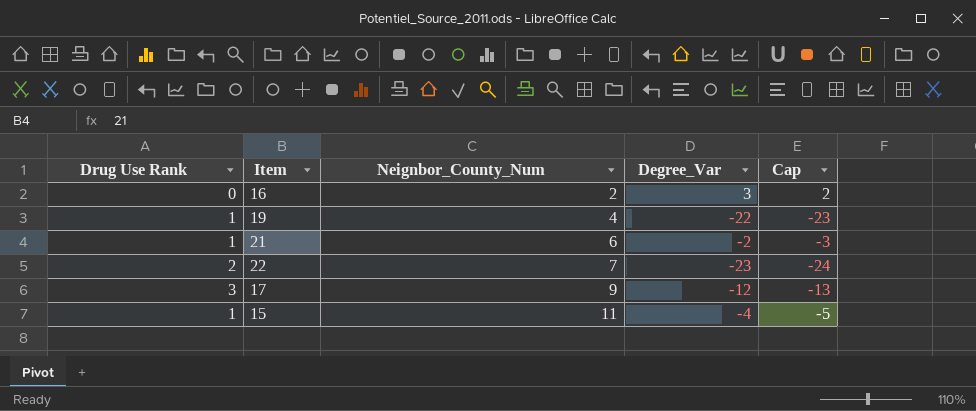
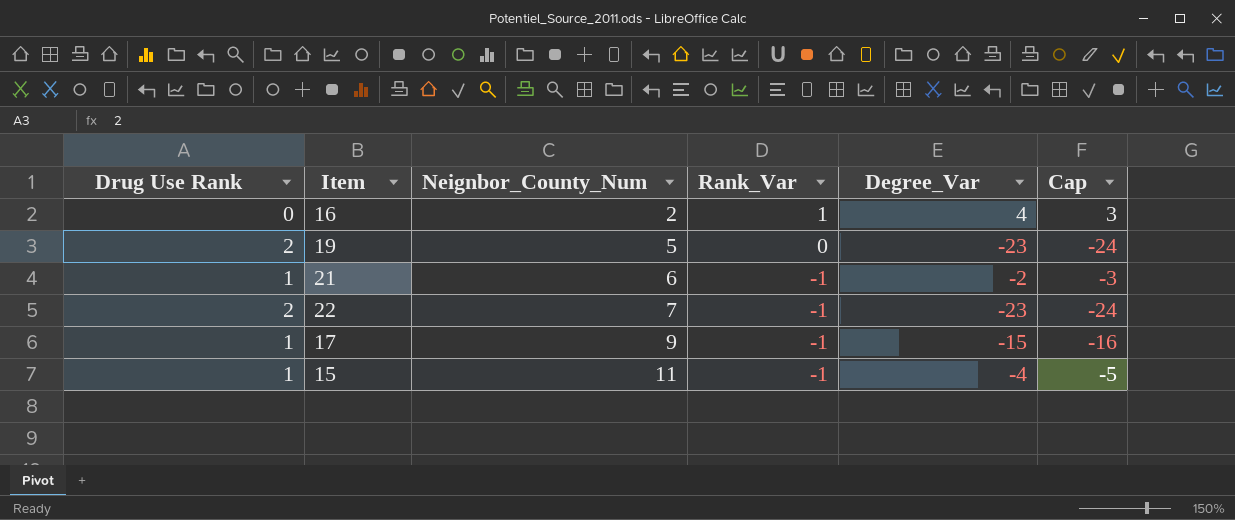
column Rank_Var | position: none -> 4
16 | Degree_Var: 3 -> 4
16 | Cap: 2 -> 3
19 | Drug Use Rank: 1 -> 2
19 | Neignbor_County_Num: 4 -> 5
19 | Degree_Var: -22 -> -23
19 | Cap: -23 -> -24
17 | Drug Use Rank: 3 -> 1
17 | Degree_Var: -12 -> -15
17 | Cap: -13 -> -16

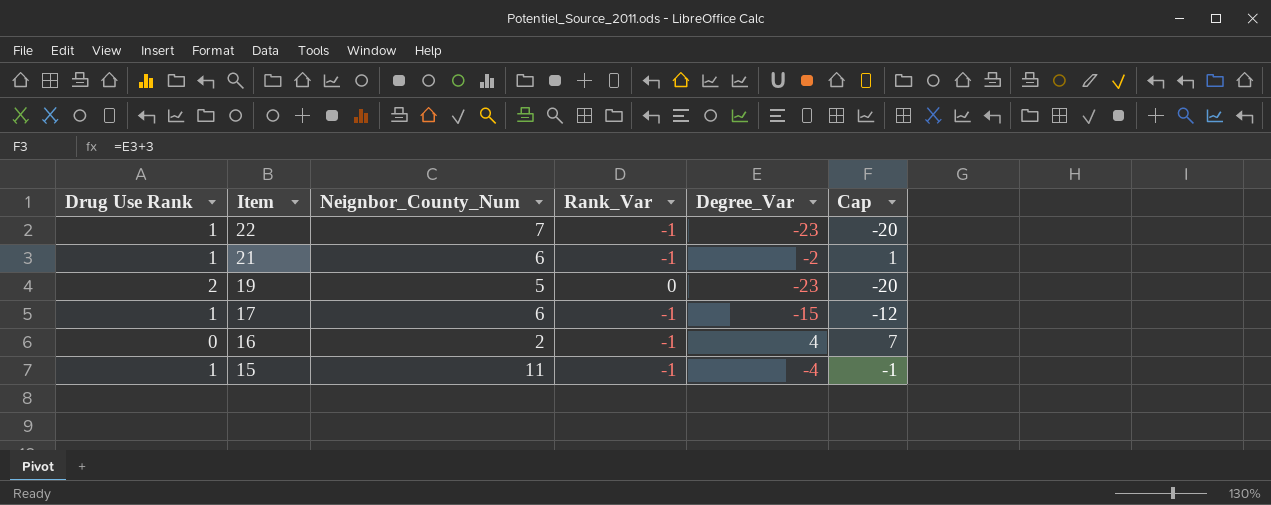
row order: Neignbor_County_Num ascending -> Item descending
column Cap | formula: [Degree_Var] - 1 -> [Degree_Var] + 3
22 | Drug Use Rank: 2 -> 1
17 | Neignbor_County_Num: 9 -> 6
16 | Rank_Var: 1 -> -1

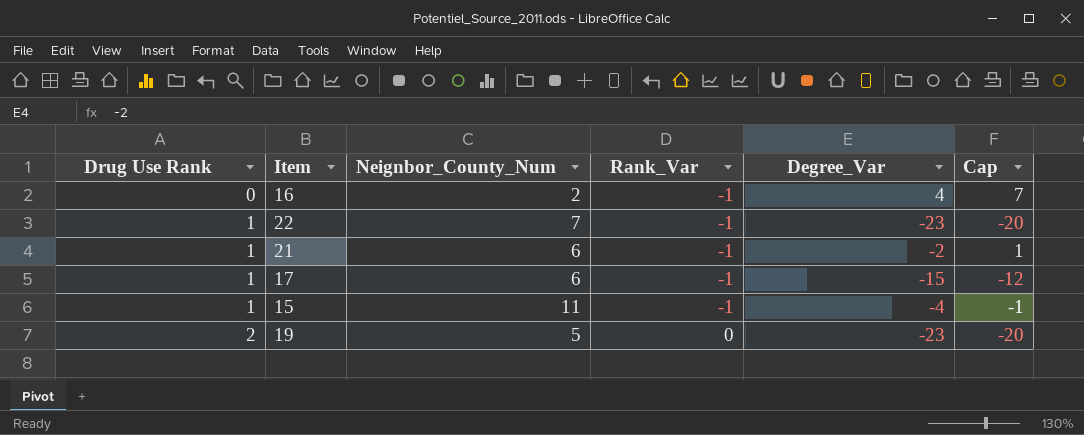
row order: Item descending -> Drug Use Rank ascending

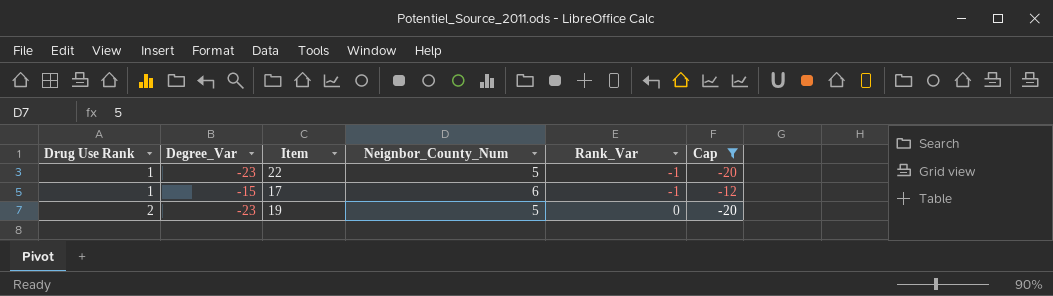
filter: none -> Cap <= -12
column Degree_Var | position: 5 -> 2
22 | Neignbor_County_Num: 7 -> 5

